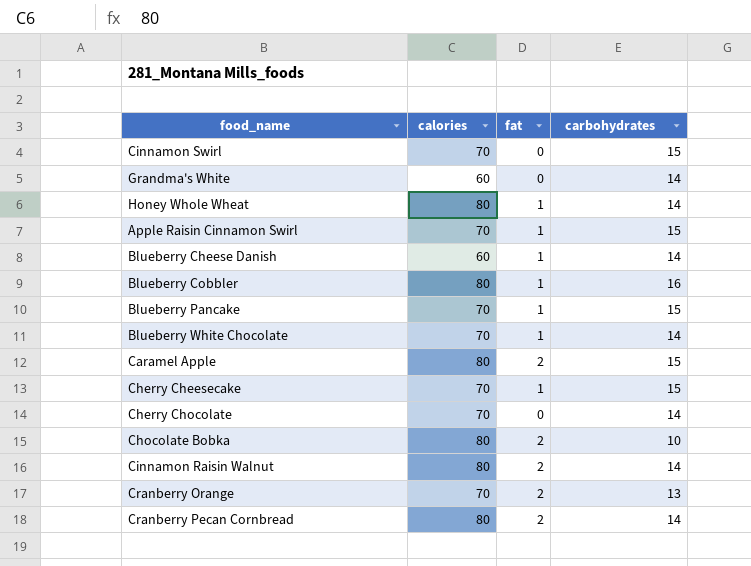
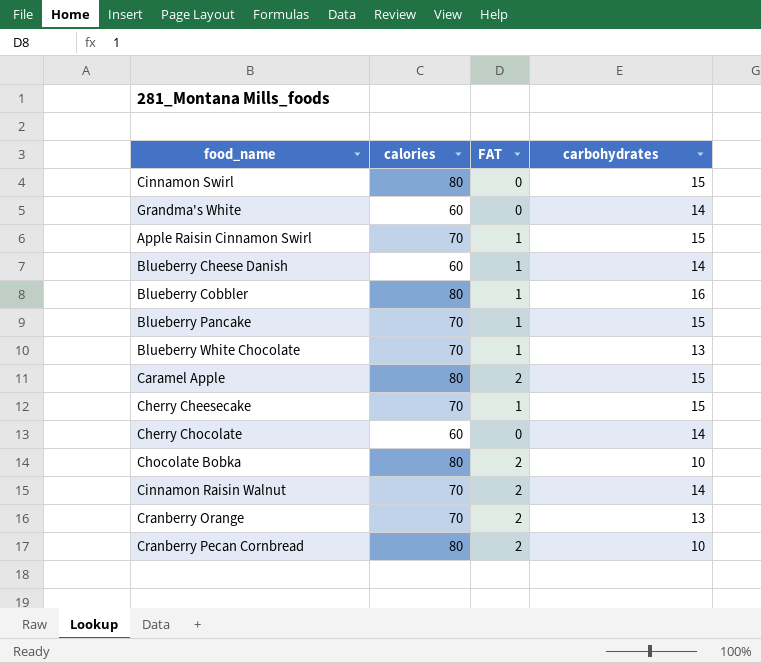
column name: fat -> FAT
row Honey Whole Wheat: 80 | 1 | 14 -> none
Cinnamon Swirl | calories: 70 -> 80
Blueberry White Chocolate | carbohydrates: 14 -> 13
Cherry Chocolate | calories: 70 -> 60
Cinnamon Raisin Walnut | calories: 80 -> 70
Cranberry Pecan Cornbread | carbohydrates: 14 -> 10

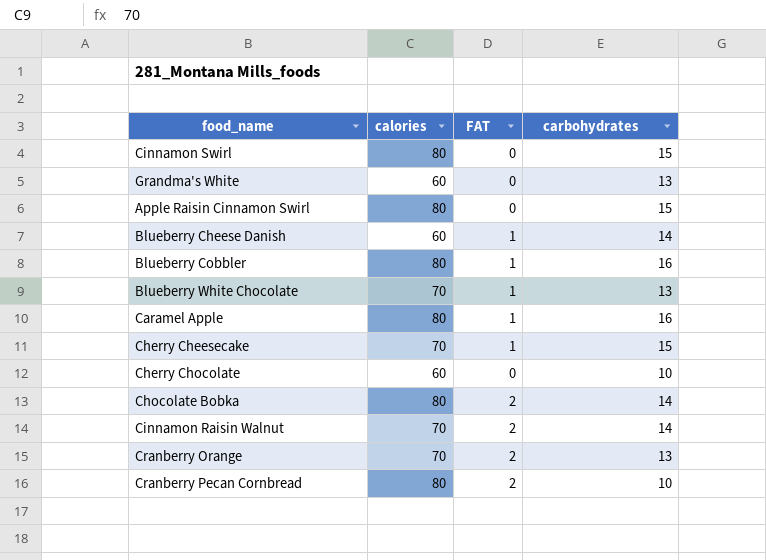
row Blueberry Pancake: 70 | 1 | 15 -> none
Grandma's White | carbohydrates: 14 -> 13
Apple Raisin Cinnamon Swirl | calories: 70 -> 80
Apple Raisin Cinnamon Swirl | FAT: 1 -> 0
Caramel Apple | FAT: 2 -> 1
Caramel Apple | carbohydrates: 15 -> 16
Cherry Chocolate | carbohydrates: 14 -> 10
Chocolate Bobka | carbohydrates: 10 -> 14

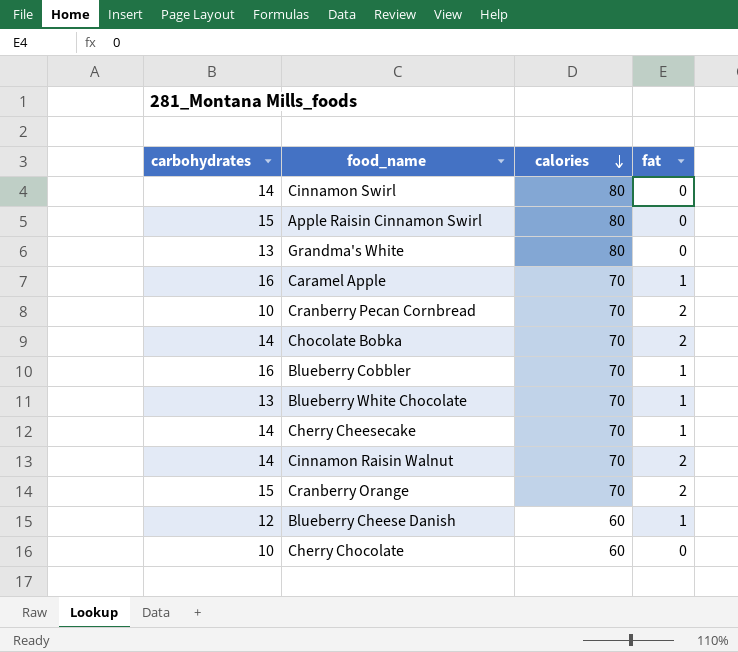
row order: none -> calories descending
column carbohydrates | position: 4 -> 1
column name: FAT -> fat
Cinnamon Swirl | carbohydrates: 15 -> 14
Grandma's White | calories: 60 -> 80
Caramel Apple | calories: 80 -> 70
Cranberry Pecan Cornbread | calories: 80 -> 70
Chocolate Bobka | calories: 80 -> 70
Blueberry Cobbler | calories: 80 -> 70
Cherry Cheesecake | carbohydrates: 15 -> 14
Cranberry Orange | carbohydrates: 13 -> 15
Blueberry Cheese Danish | carbohydrates: 14 -> 12

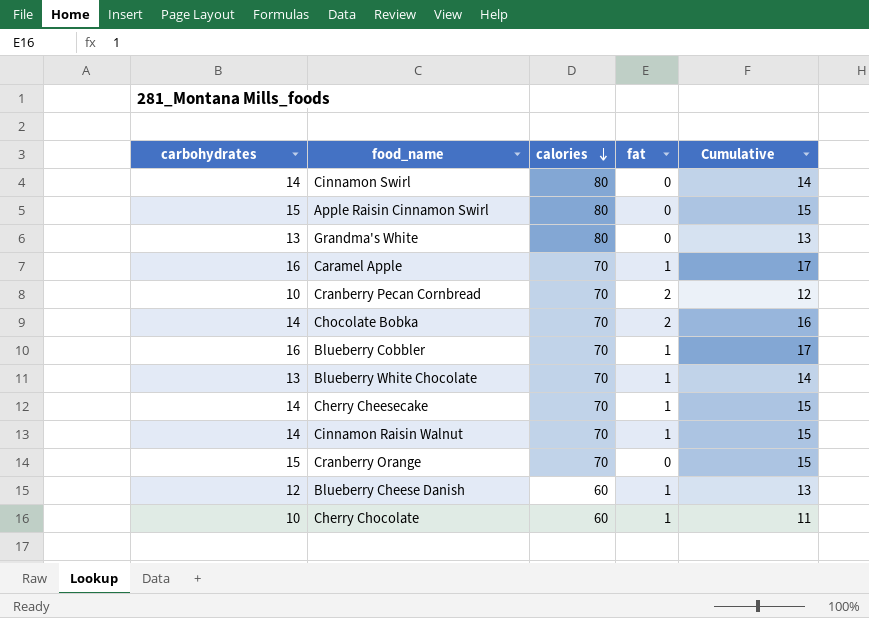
column Cumulative | formula: none -> [carbohydrates] + [fat]
Cinnamon Raisin Walnut | fat: 2 -> 1
Cranberry Orange | fat: 2 -> 0
Cherry Chocolate | fat: 0 -> 1

